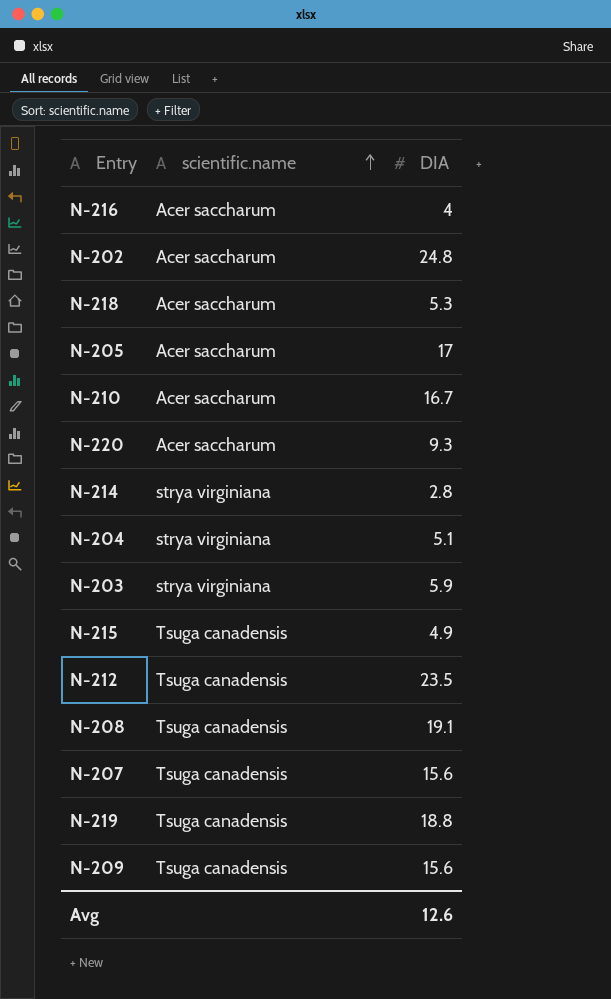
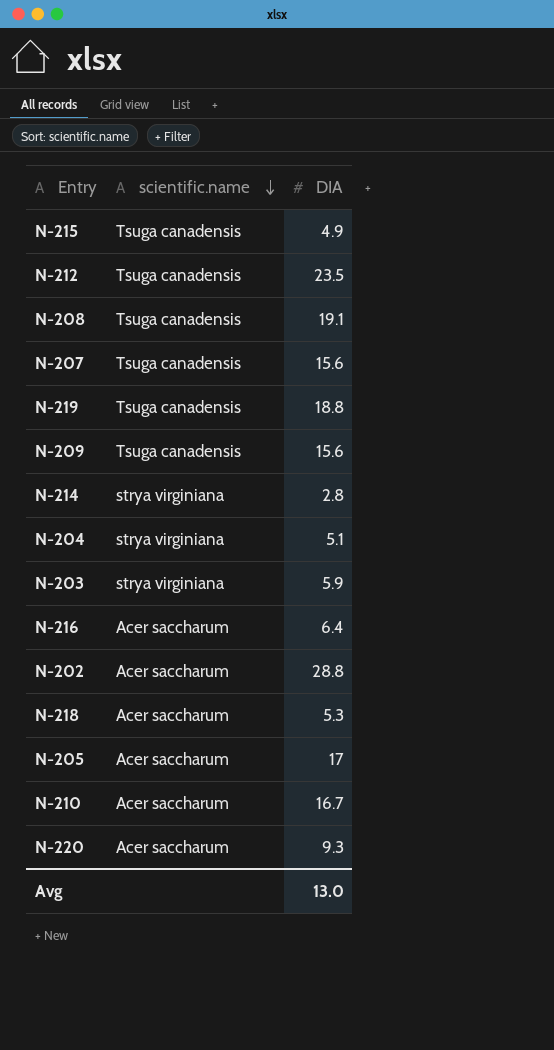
row order: scientific.name ascending -> scientific.name descending
N-216 | DIA: 4 -> 6.4
N-202 | DIA: 24.8 -> 28.8
Avg | DIA: 12.6 -> 13.0

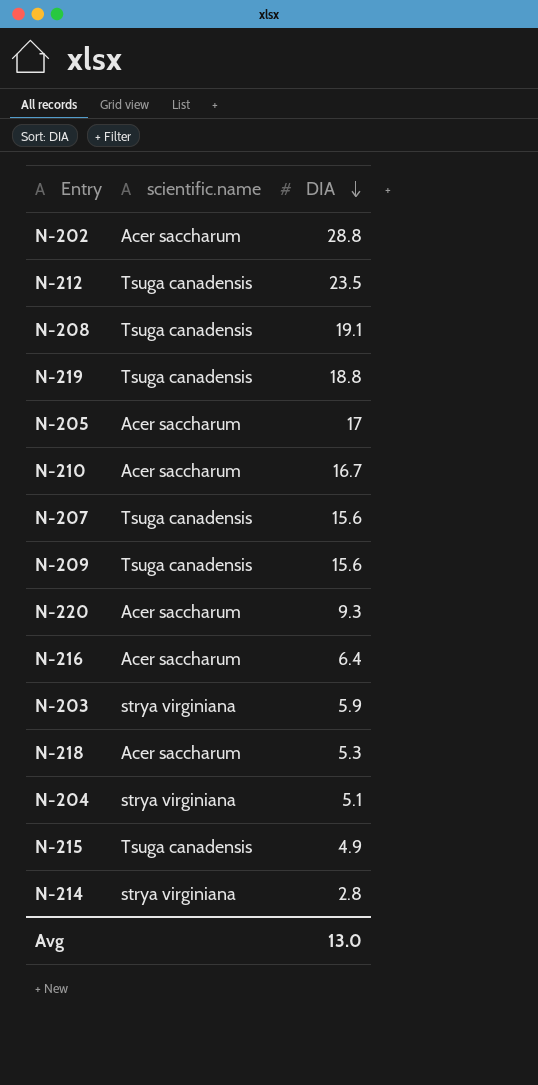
row order: scientific.name descending -> DIA descending

